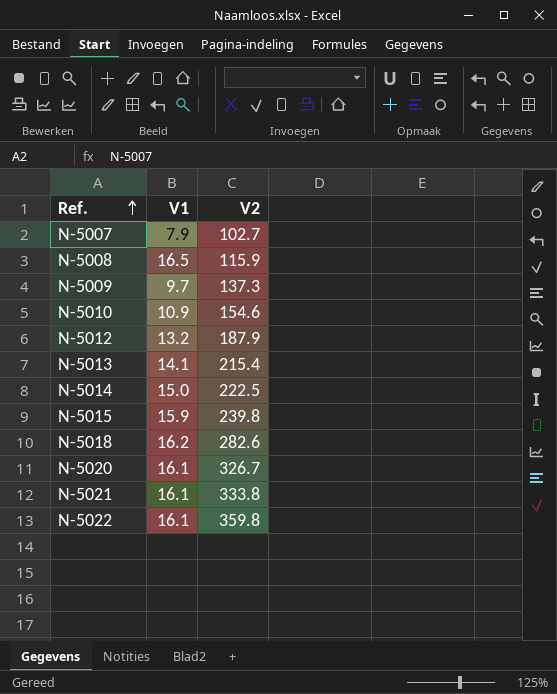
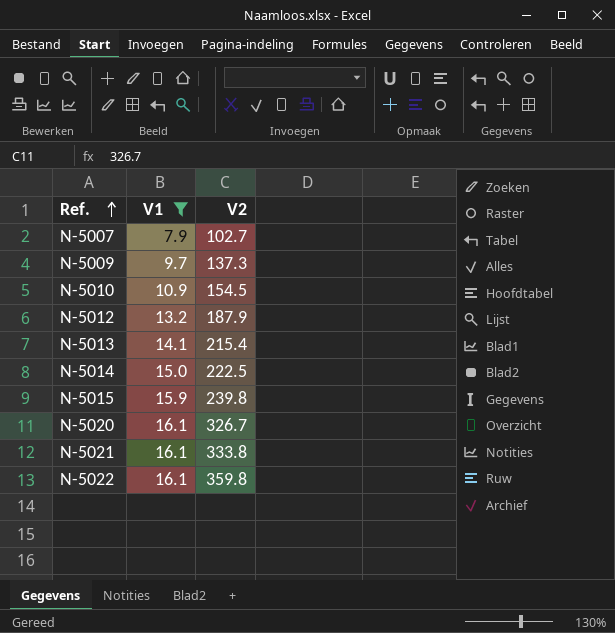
filter: none -> V1 <= 16.1
N-5010 | V2: 154.6 -> 154.5

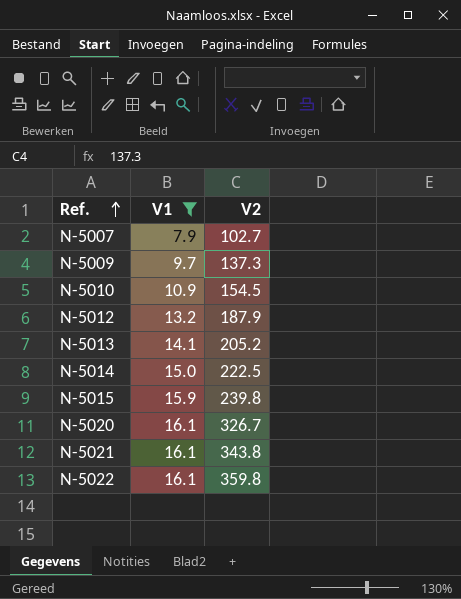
N-5013 | V2: 215.4 -> 205.2
N-5021 | V2: 333.8 -> 343.8

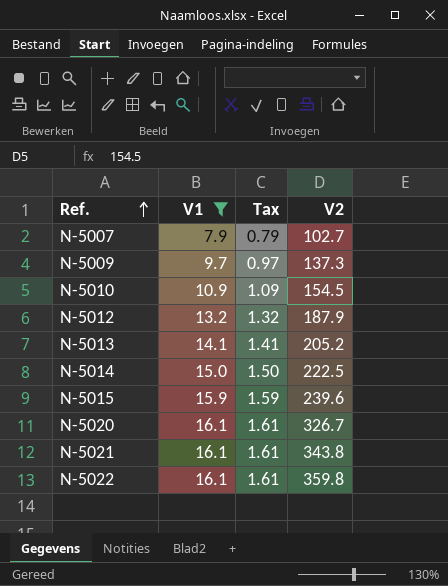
column Tax | formula: none -> [V1] * 0.1
N-5015 | V2: 239.8 -> 239.6

